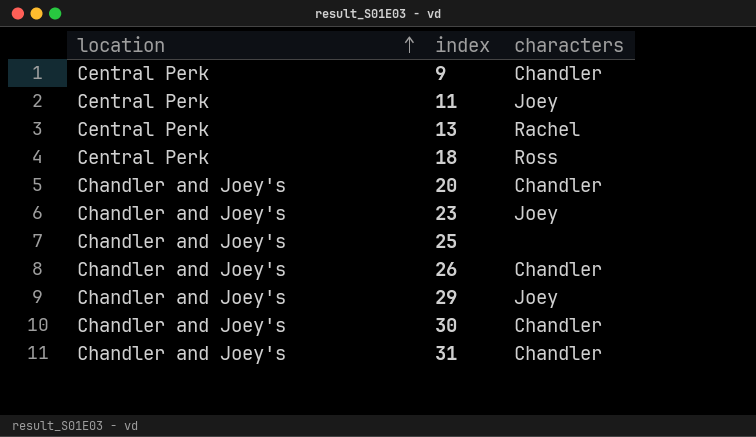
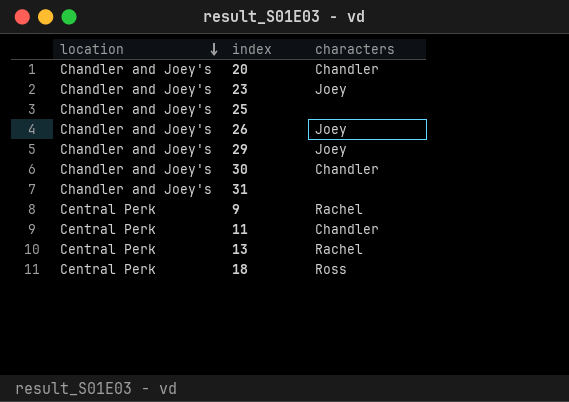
row order: location ascending -> location descending
26 | characters: Chandler -> Joey
31 | characters: Chandler -> none
9 | characters: Chandler -> Rachel
11 | characters: Joey -> Chandler

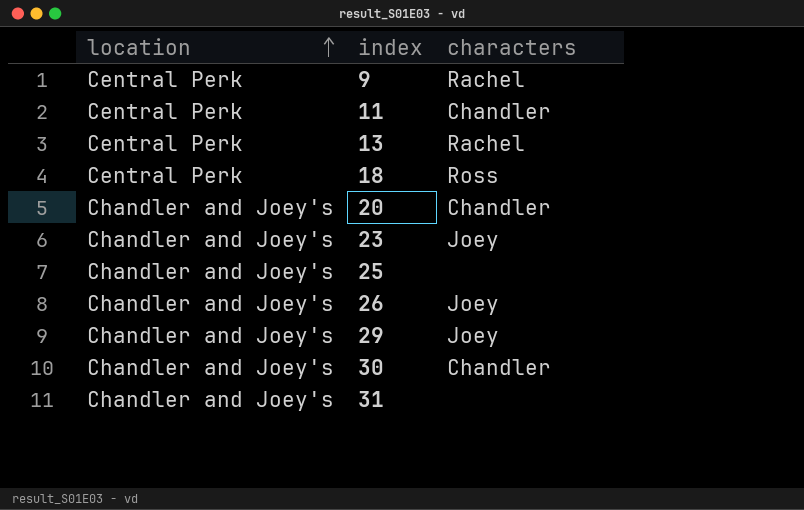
row order: location descending -> location ascending

